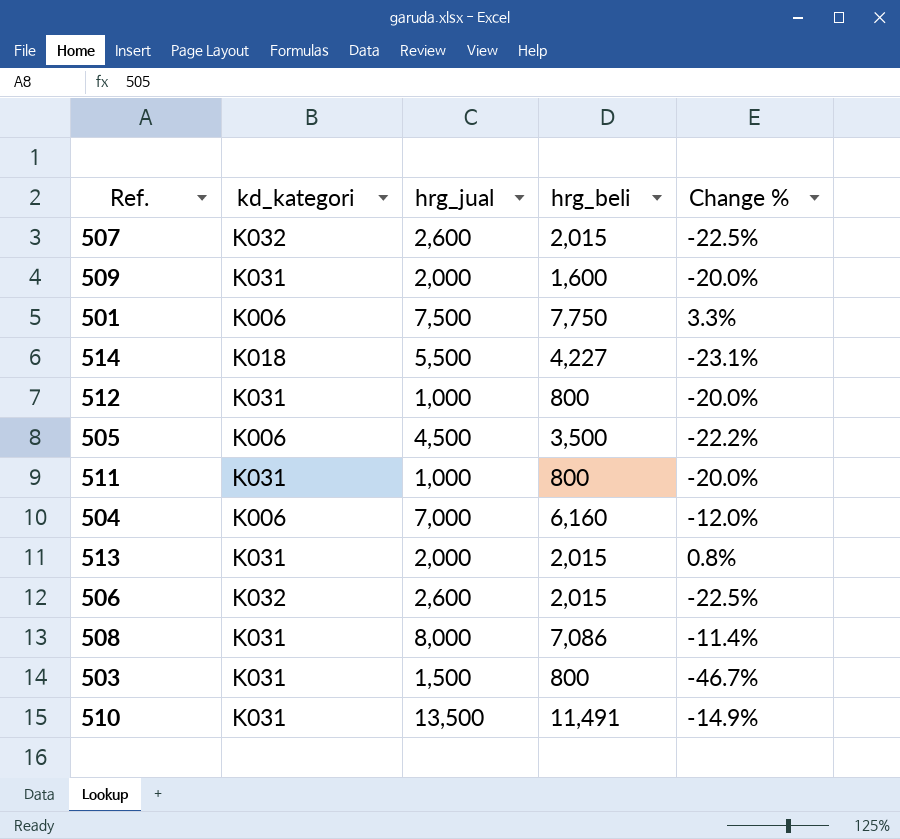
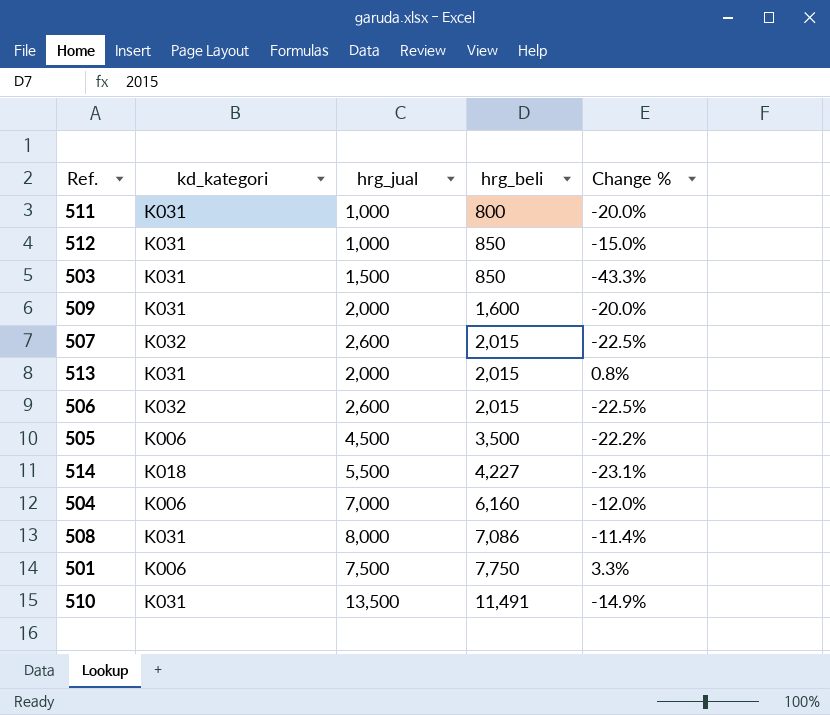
row order: none -> hrg_beli ascending
512 | hrg_beli: 800 -> 850
512 | Change %: -20.0% -> -15.0%
503 | hrg_beli: 800 -> 850
503 | Change %: -46.7% -> -43.3%

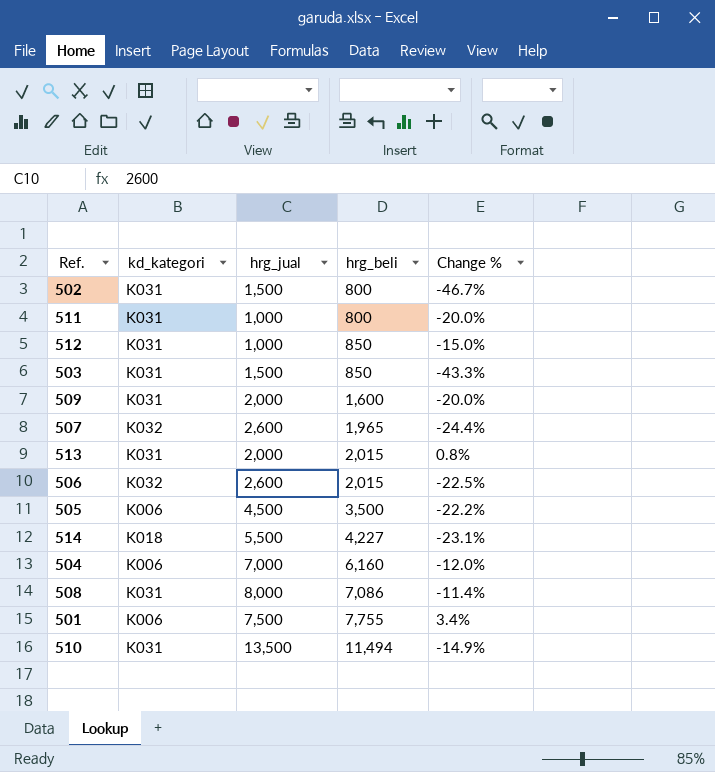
row 502: none -> K031 | 1,500 | 800 | -46.7%
507 | hrg_beli: 2,015 -> 1,965
507 | Change %: -22.5% -> -24.4%
501 | hrg_beli: 7,750 -> 7,755
501 | Change %: 3.3% -> 3.4%
510 | hrg_beli: 11,491 -> 11,494

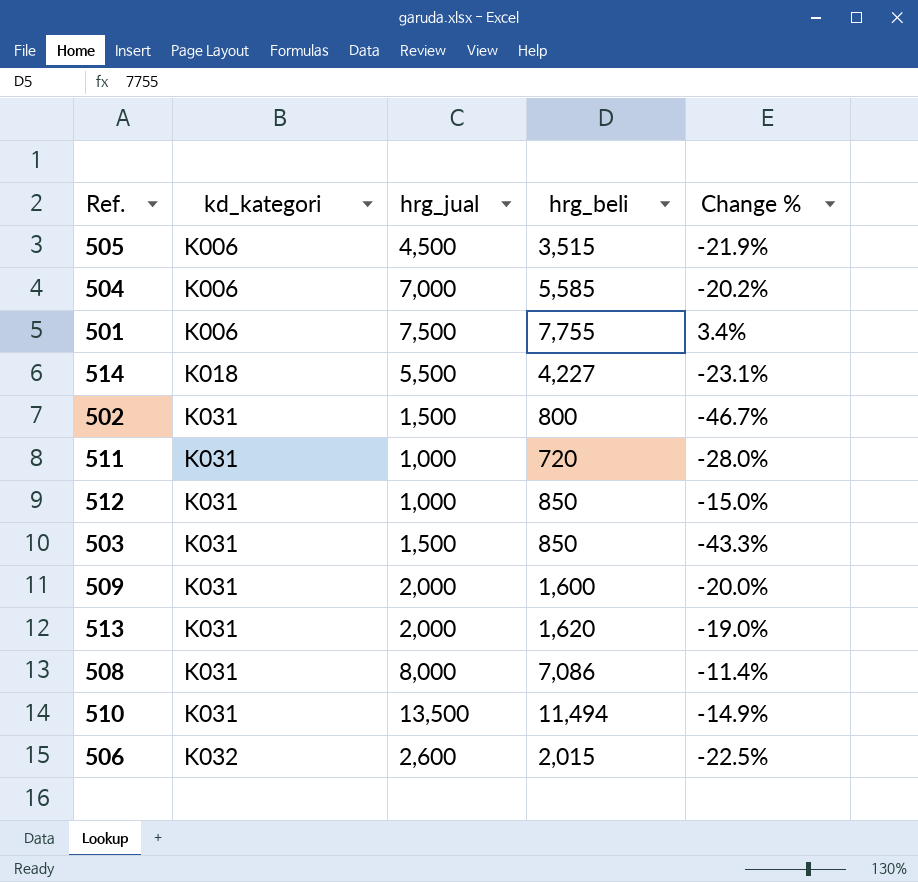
row order: hrg_beli ascending -> kd_kategori ascending
row 507: K032 | 2,600 | 1,965 | -24.4% -> none
505 | hrg_beli: 3,500 -> 3,515
505 | Change %: -22.2% -> -21.9%
504 | hrg_beli: 6,160 -> 5,585
504 | Change %: -12.0% -> -20.2%
511 | hrg_beli: 800 -> 720
511 | Change %: -20.0% -> -28.0%
513 | hrg_beli: 2,015 -> 1,620
513 | Change %: 0.8% -> -19.0%

